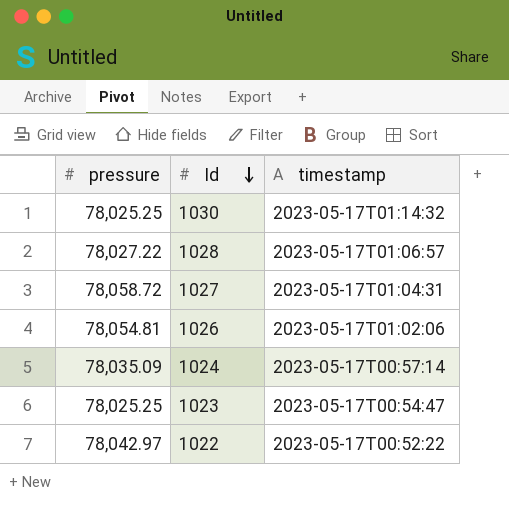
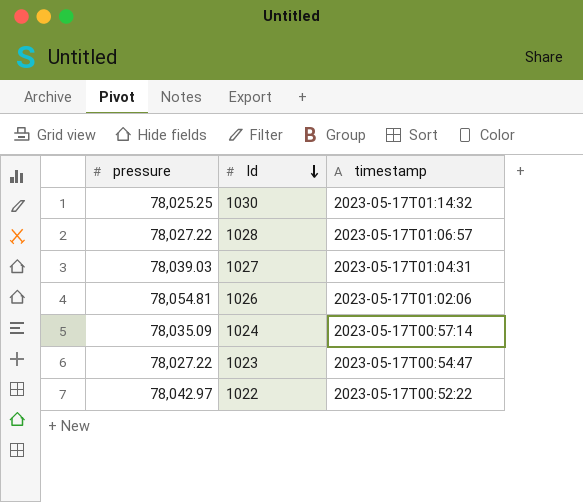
1027 | pressure: 78,058.72 -> 78,039.03
1023 | pressure: 78,025.25 -> 78,027.22

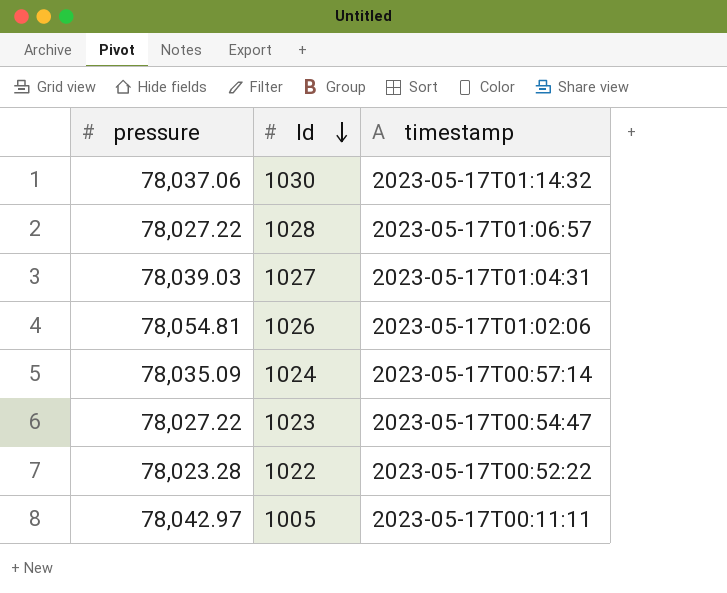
1030 | pressure: 78,025.25 -> 78,037.06
1022 | pressure: 78,042.97 -> 78,023.28
row 1005: none -> 78,042.97 | 2023-05-17T00:11:11

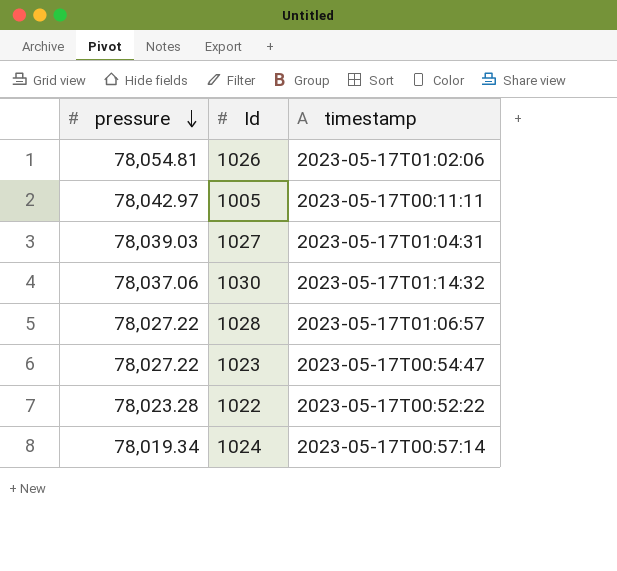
row order: Id descending -> pressure descending
1024 | pressure: 78,035.09 -> 78,019.34

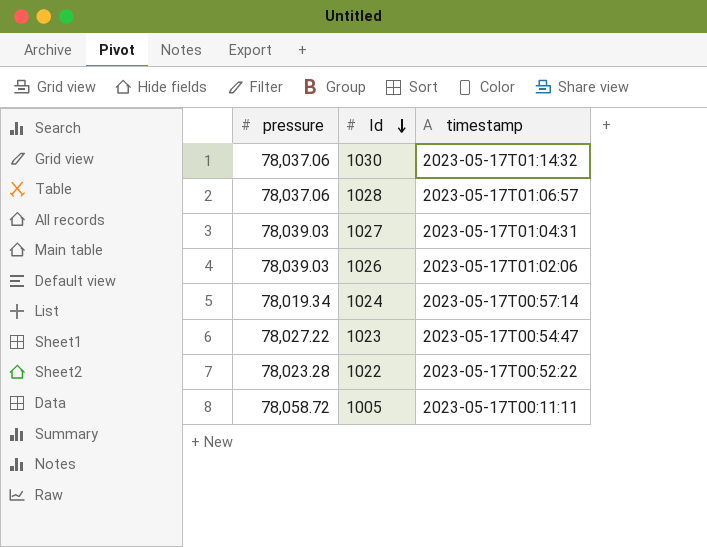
row order: pressure descending -> Id descending
1028 | pressure: 78,027.22 -> 78,037.06
1026 | pressure: 78,054.81 -> 78,039.03
1005 | pressure: 78,042.97 -> 78,058.72

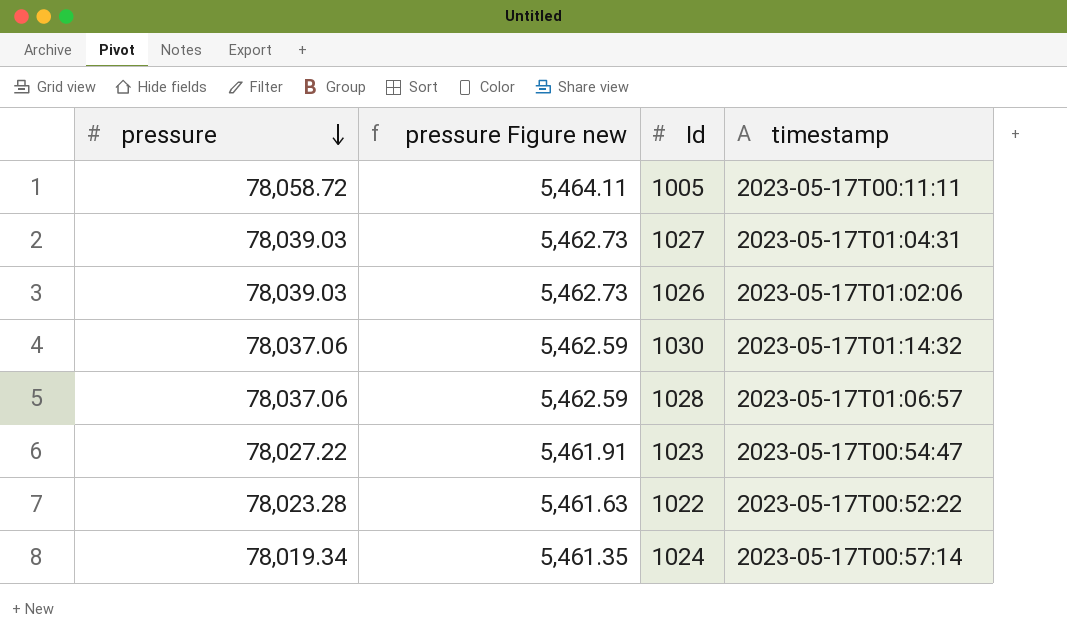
row order: Id descending -> pressure descending
column pressure Figure new | formula: none -> [pressure] * 0.07

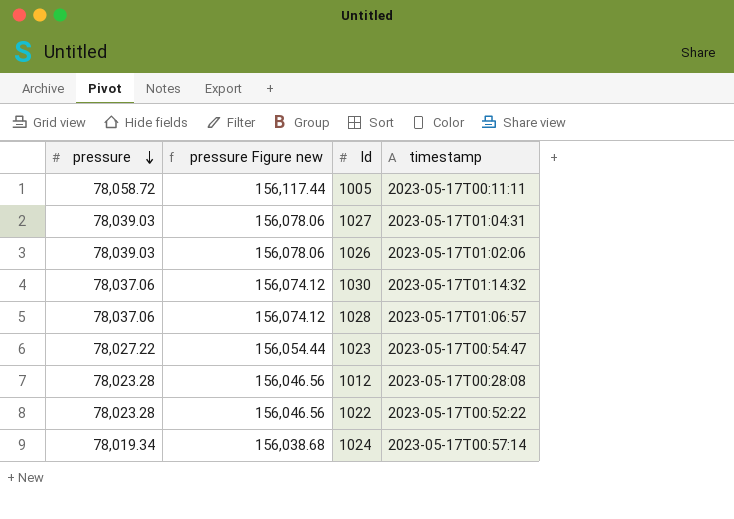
column pressure Figure new | formula: [pressure] * 0.07 -> [pressure] * 2
row 1012: none -> 78,023.28 | 156,046.56 | 2023-05-17T00:28:08

